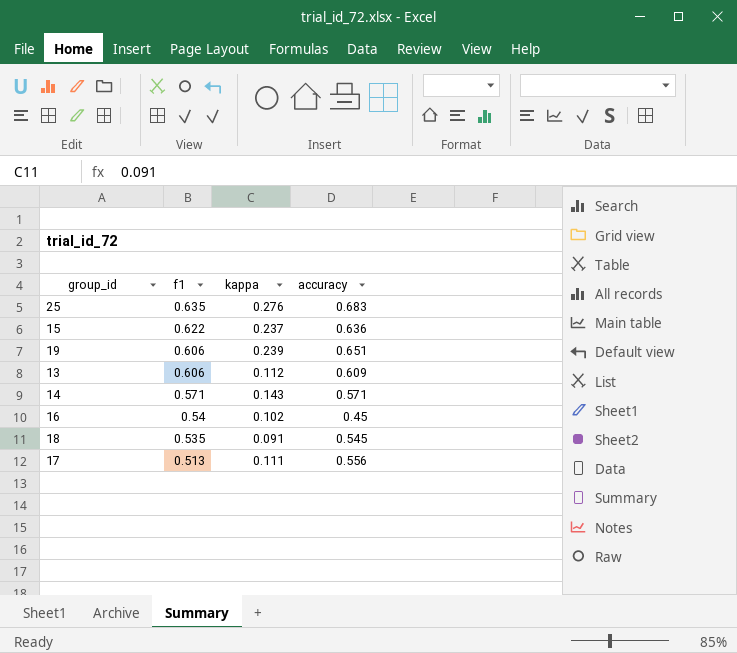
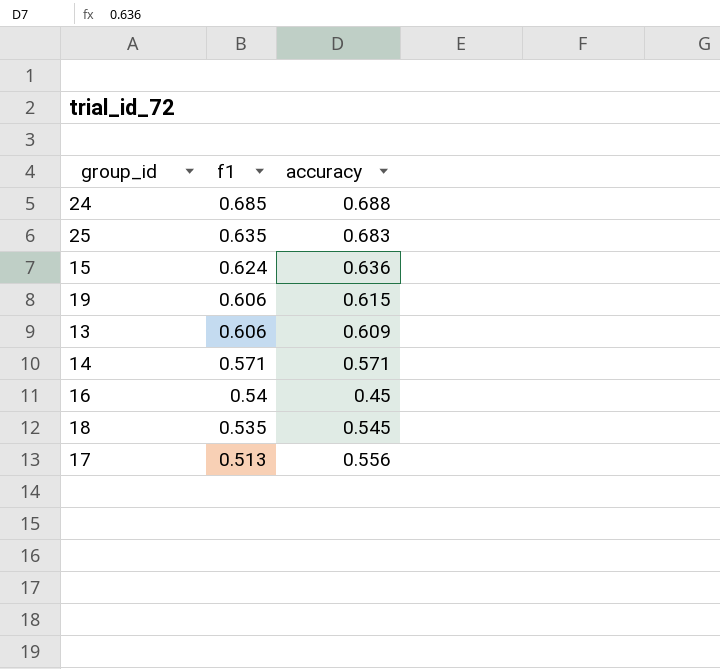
column kappa | position: 3 -> none
row 24: none -> 0.685 | 0.688
15 | f1: 0.622 -> 0.624
19 | accuracy: 0.651 -> 0.615

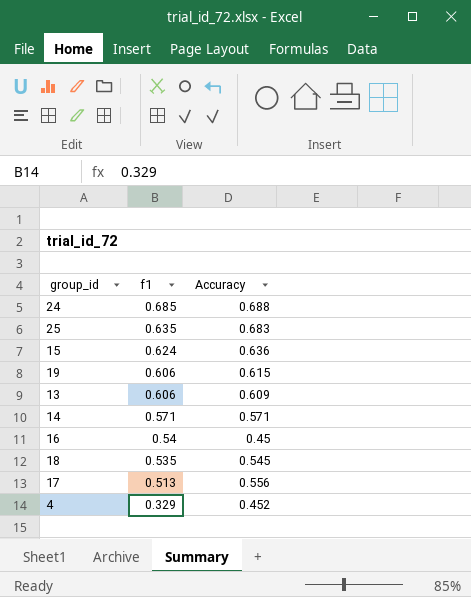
column name: accuracy -> Accuracy
row 4: none -> 0.329 | 0.452

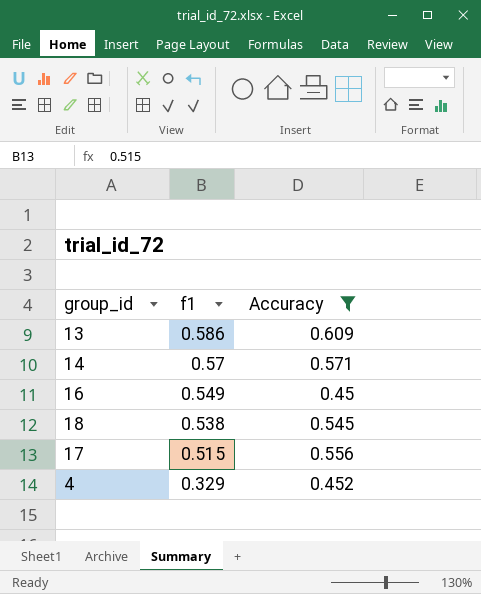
filter: none -> Accuracy <= 0.609
13 | f1: 0.606 -> 0.586
14 | f1: 0.571 -> 0.57
16 | f1: 0.54 -> 0.549
18 | f1: 0.535 -> 0.538
17 | f1: 0.513 -> 0.515

